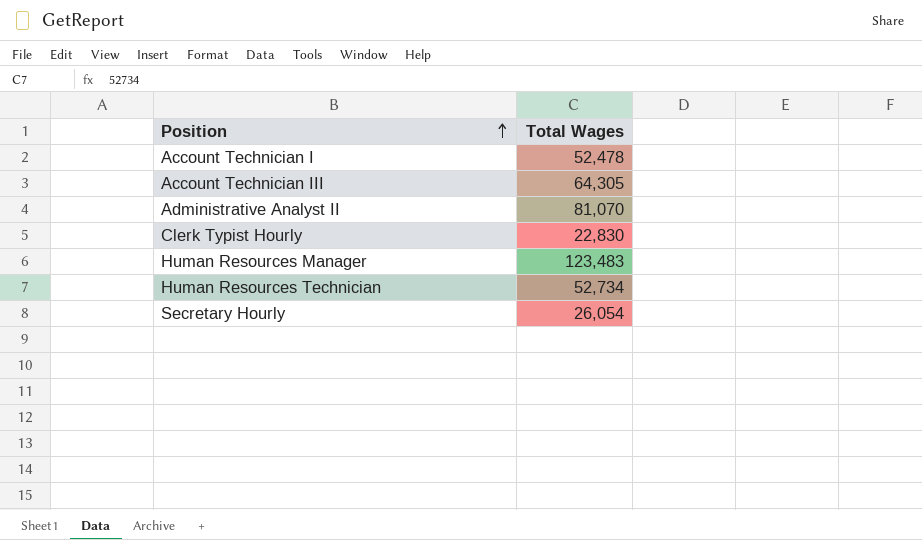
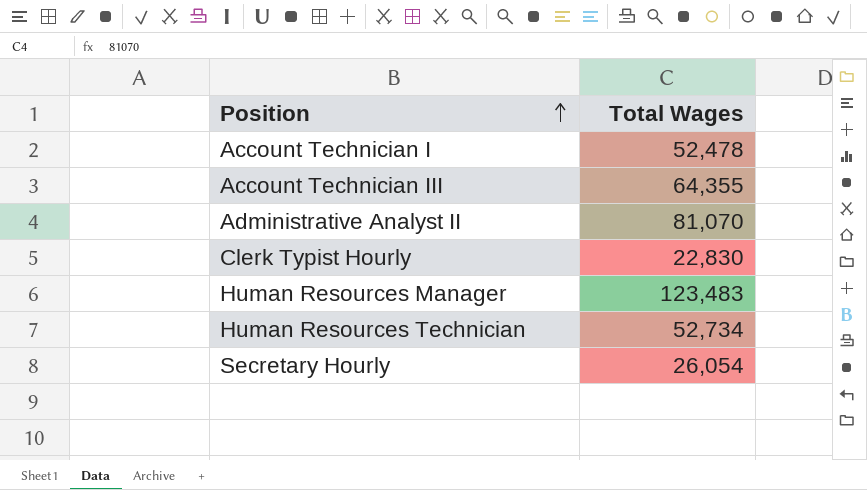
Account Technician III | Total Wages: 64,305 -> 64,355

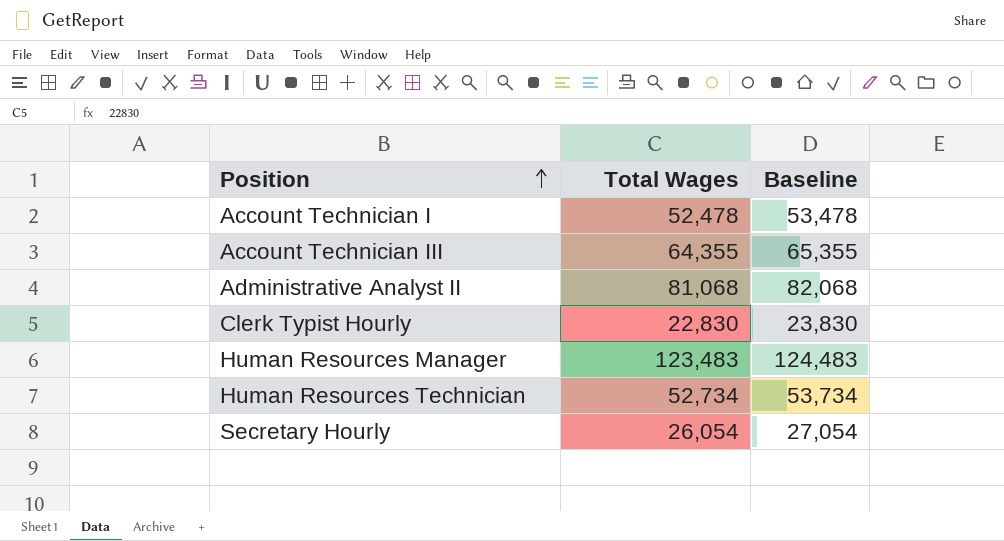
column Baseline | formula: none -> [Total Wages] + 1000
Administrative Analyst II | Total Wages: 81,070 -> 81,068

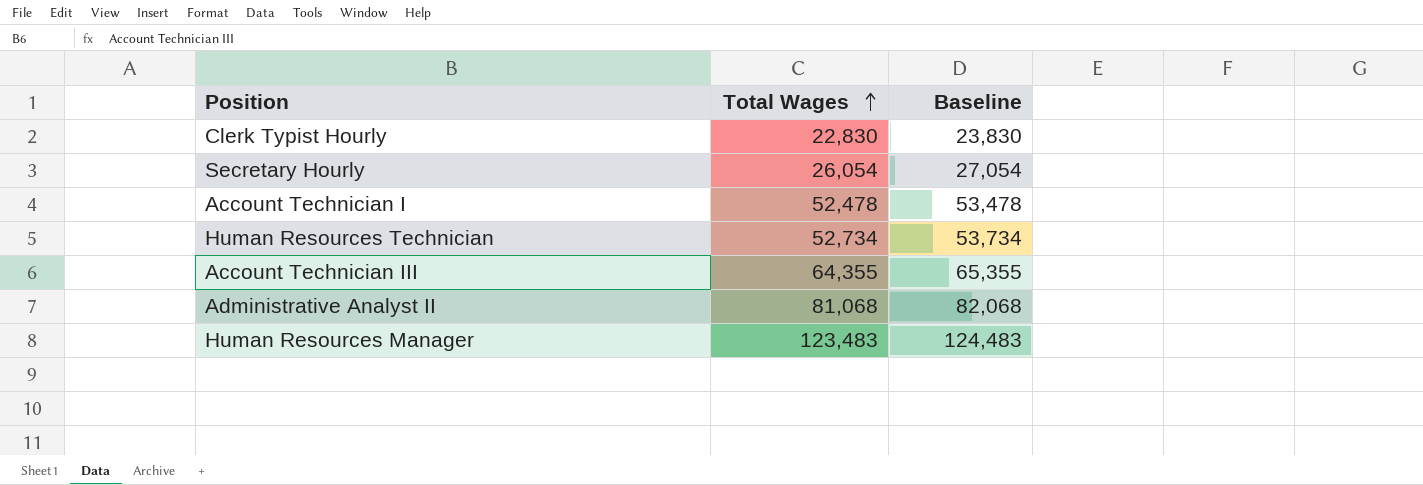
row order: Position ascending -> Total Wages ascending

